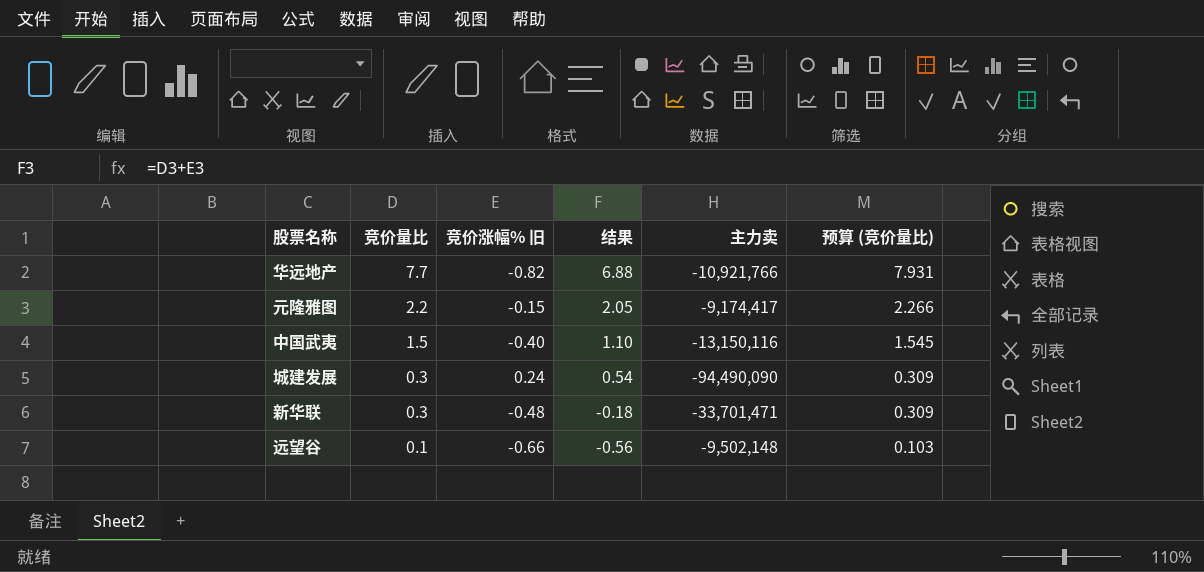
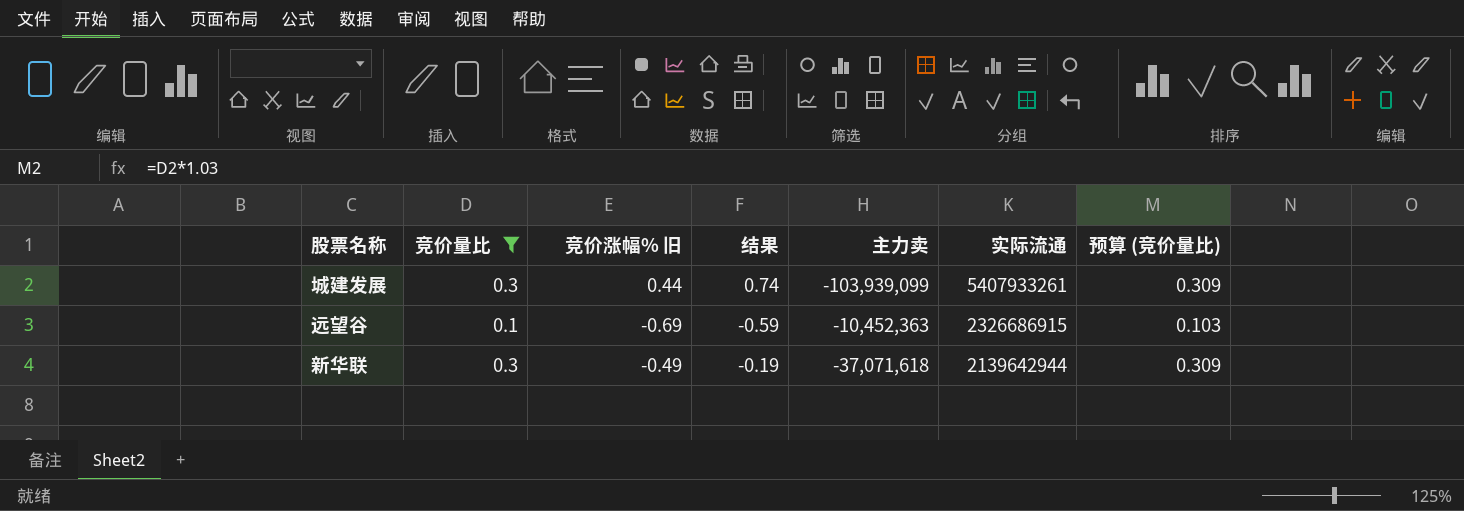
filter: none -> 竞价量比 <= 0.3
row order: 竞价量比 descending -> 实际流通 descending
column 实际流通 | position: none -> 6
城建发展 | 竞价涨幅% 旧: 0.24 -> 0.44
城建发展 | 结果: 0.54 -> 0.74
城建发展 | 主力卖: -94,490,090 -> -103,939,099
远望谷 | 竞价涨幅% 旧: -0.66 -> -0.69
远望谷 | 结果: -0.56 -> -0.59
远望谷 | 主力卖: -9,502,148 -> -10,452,363
新华联 | 竞价涨幅% 旧: -0.48 -> -0.49
新华联 | 结果: -0.18 -> -0.19
新华联 | 主力卖: -33,701,471 -> -37,071,618

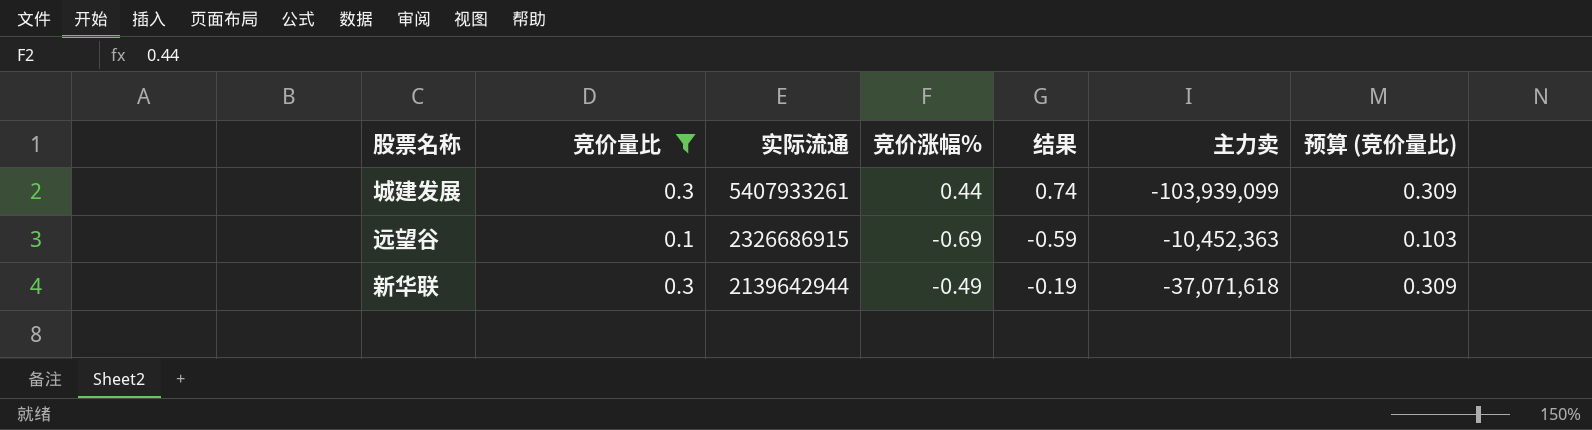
column 实际流通 | position: 6 -> 3
column name: 竞价涨幅% 旧 -> 竞价涨幅%

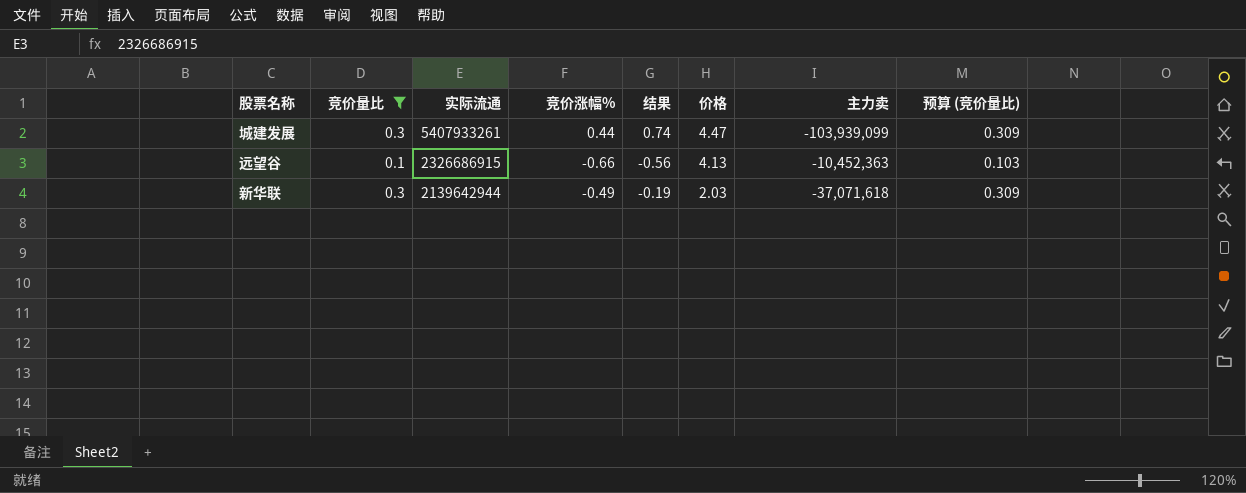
column 价格 | position: none -> 6
远望谷 | 竞价涨幅%: -0.69 -> -0.66
远望谷 | 结果: -0.59 -> -0.56

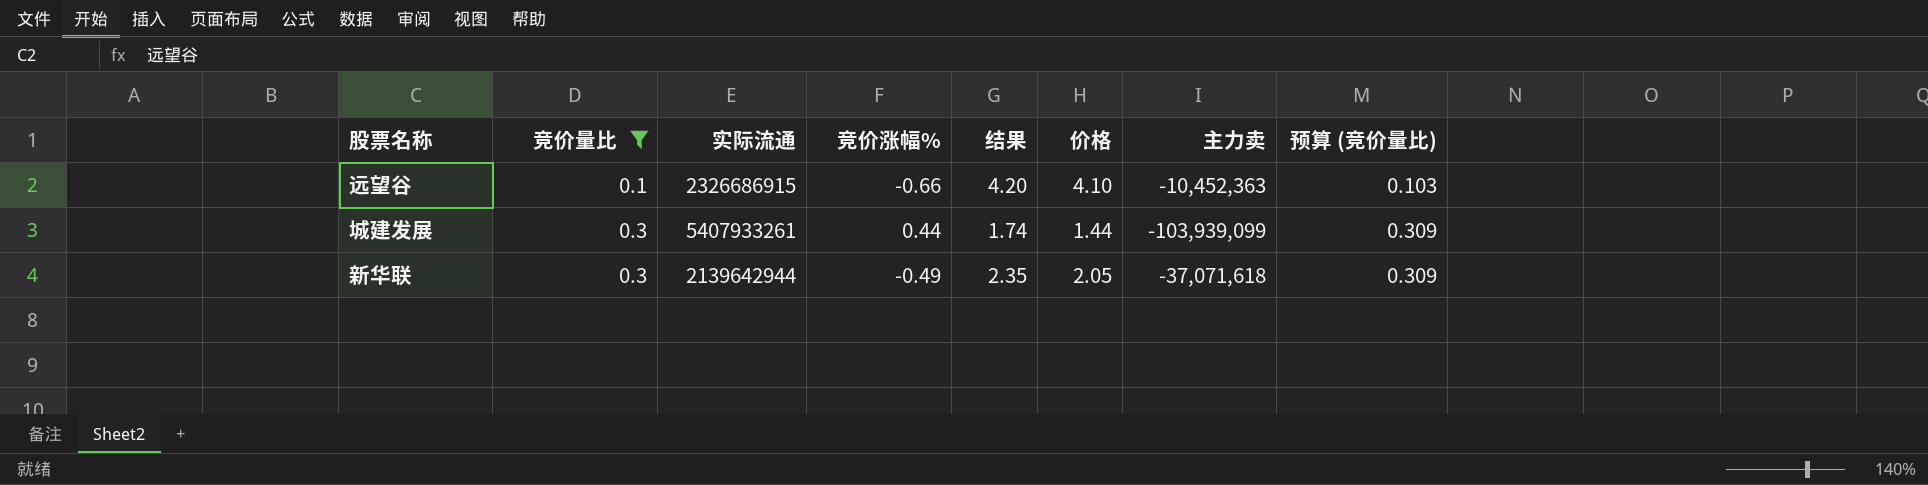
row order: 实际流通 descending -> 竞价量比 ascending
column 结果 | formula: [竞价量比] + [竞价涨幅%] -> [竞价量比] + [价格]
远望谷 | 价格: 4.13 -> 4.10
城建发展 | 价格: 4.47 -> 1.44
新华联 | 价格: 2.03 -> 2.05

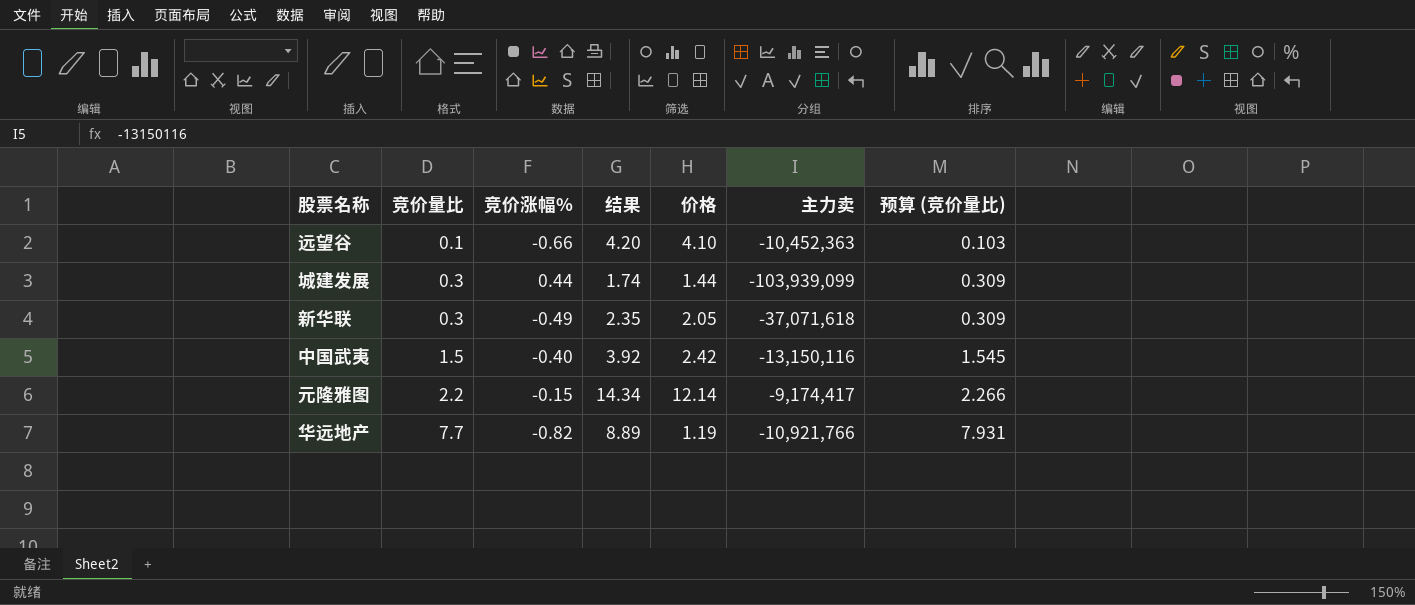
filter: 竞价量比 <= 0.3 -> none
column 实际流通 | position: 3 -> none

